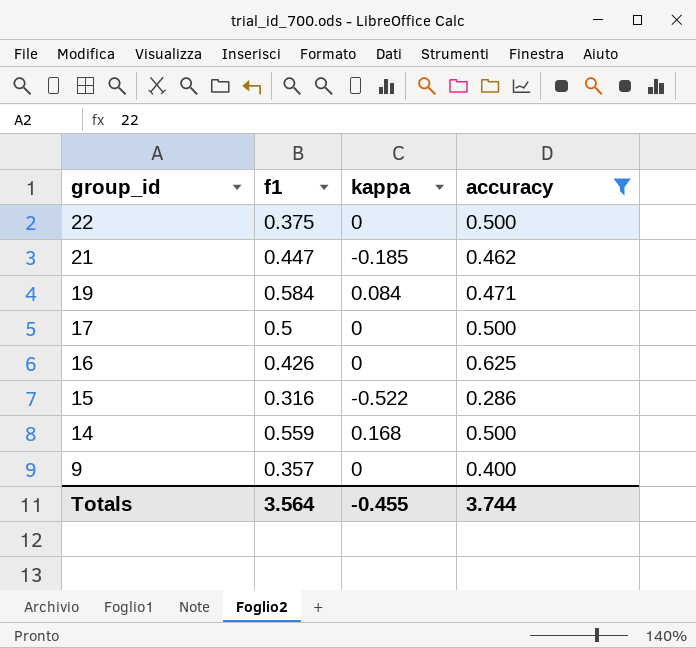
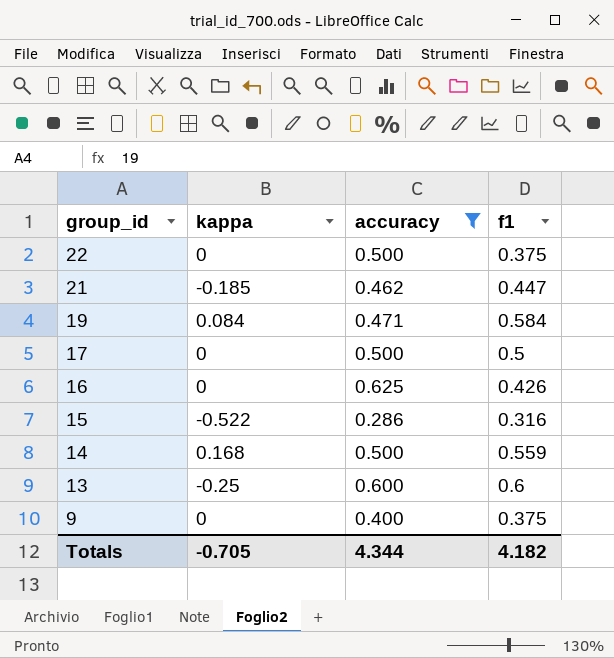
column f1 | position: 2 -> 4
row 13: none -> -0.25 | 0.600 | 0.6
9 | f1: 0.357 -> 0.375
Totals | kappa: -0.455 -> -0.705
Totals | accuracy: 3.744 -> 4.344
Totals | f1: 3.564 -> 4.182

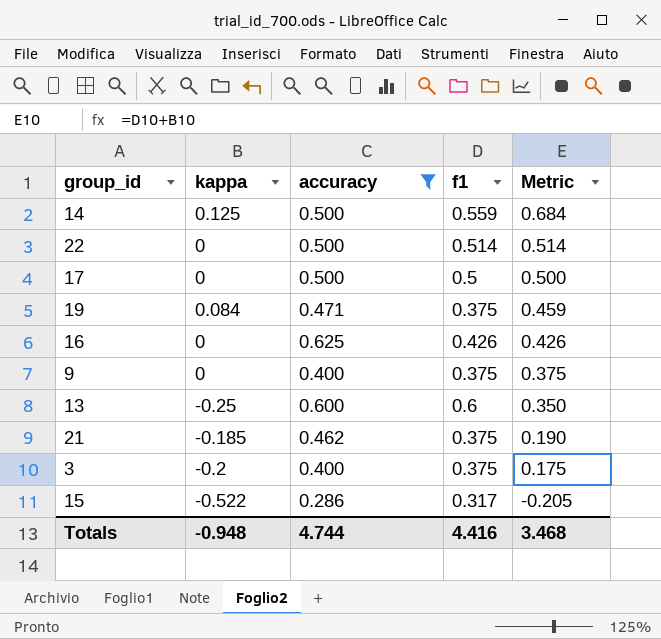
row order: group_id descending -> Metric descending
column Metric | formula: none -> [kappa] + [f1]
14 | kappa: 0.168 -> 0.125
22 | f1: 0.375 -> 0.514
19 | f1: 0.584 -> 0.375
21 | f1: 0.447 -> 0.375
row 3: none -> -0.2 | 0.400 | 0.375 | 0.175
15 | f1: 0.316 -> 0.317
Totals | kappa: -0.705 -> -0.948
Totals | accuracy: 4.344 -> 4.744
Totals | f1: 4.182 -> 4.416

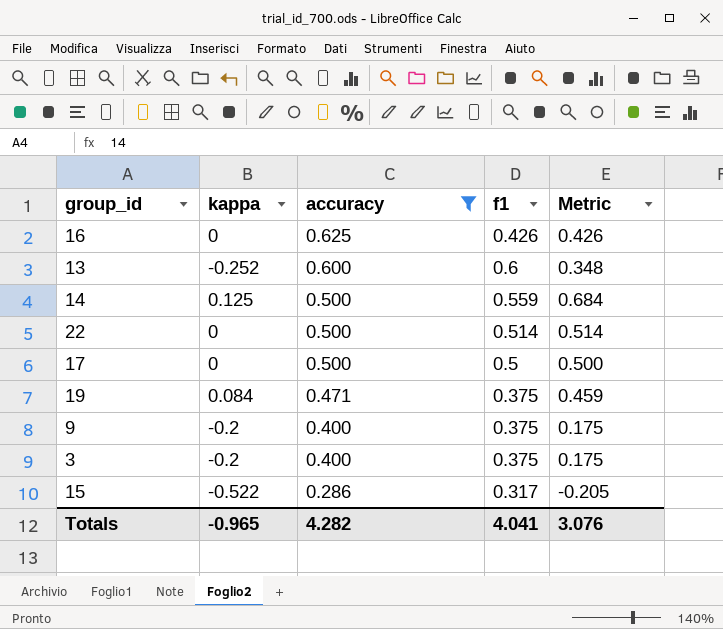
row order: Metric descending -> accuracy descending
row 21: -0.185 | 0.462 | 0.375 | 0.190 -> none
13 | kappa: -0.25 -> -0.252
13 | Metric: 0.350 -> 0.348
9 | kappa: 0 -> -0.2
9 | Metric: 0.375 -> 0.175
Totals | kappa: -0.948 -> -0.965
Totals | accuracy: 4.744 -> 4.282
Totals | f1: 4.416 -> 4.041
Totals | Metric: 3.468 -> 3.076

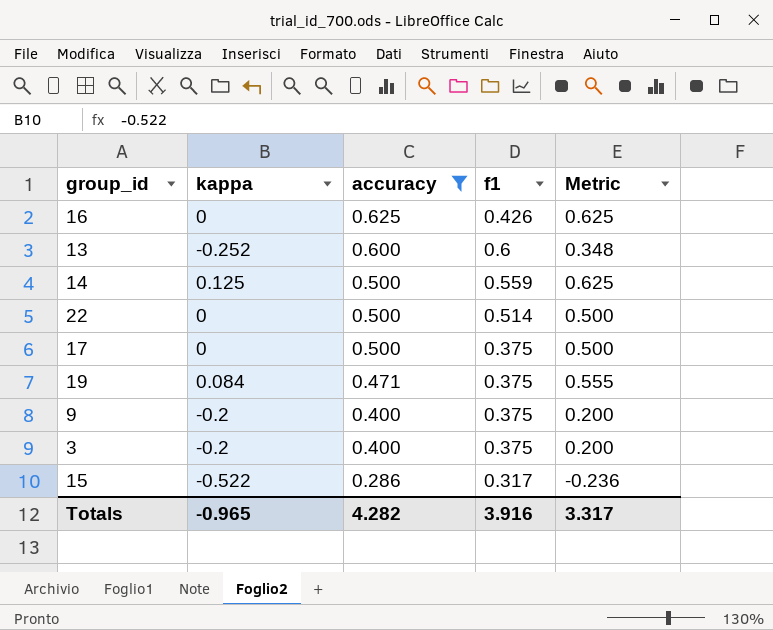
column Metric | formula: [kappa] + [f1] -> [kappa] + [accuracy]
17 | f1: 0.5 -> 0.375
Totals | f1: 4.041 -> 3.916
Totals | Metric: 3.076 -> 3.317

